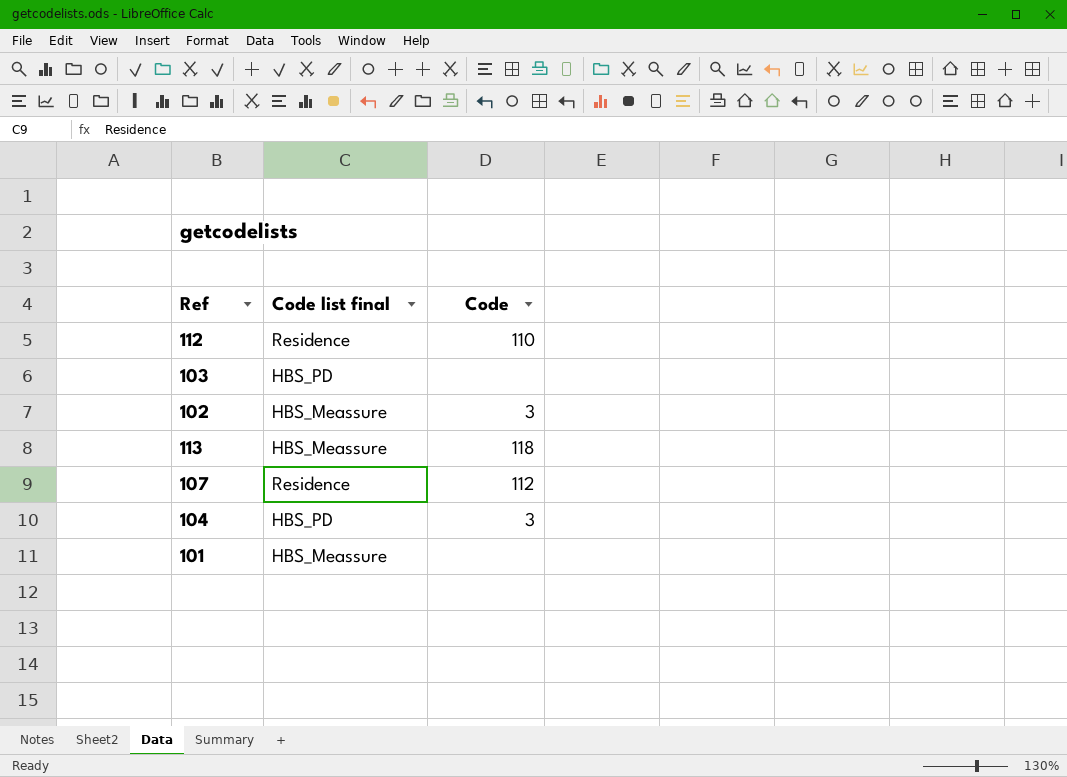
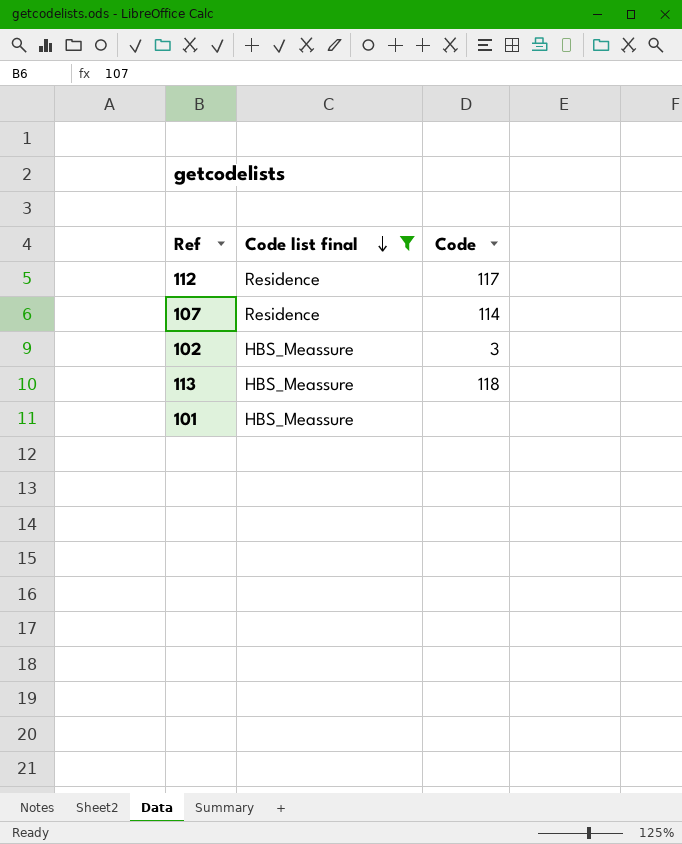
filter: none -> Code list final != HBS_PD
row order: none -> Code list final descending
112 | Code: 110 -> 117
107 | Code: 112 -> 114

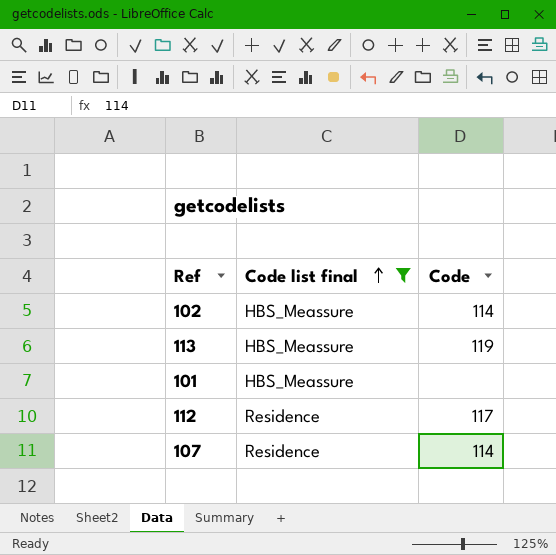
row order: Code list final descending -> Code list final ascending
102 | Code: 3 -> 114
113 | Code: 118 -> 119

